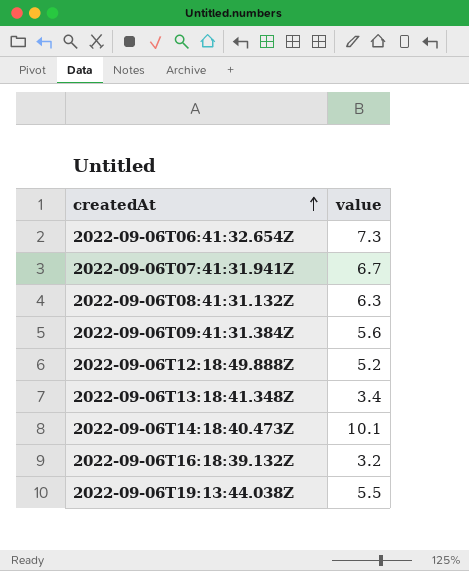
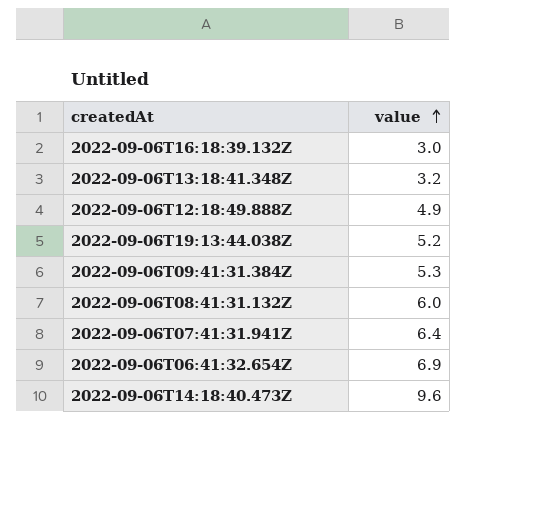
row order: createdAt ascending -> value ascending
2022-09-06T16:18:39.132Z | value: 3.2 -> 3.0
2022-09-06T13:18:41.348Z | value: 3.4 -> 3.2
2022-09-06T12:18:49.888Z | value: 5.2 -> 4.9
2022-09-06T19:13:44.038Z | value: 5.5 -> 5.2
2022-09-06T09:41:31.384Z | value: 5.6 -> 5.3
2022-09-06T08:41:31.132Z | value: 6.3 -> 6.0
2022-09-06T07:41:31.941Z | value: 6.7 -> 6.4
2022-09-06T06:41:32.654Z | value: 7.3 -> 6.9
2022-09-06T14:18:40.473Z | value: 10.1 -> 9.6

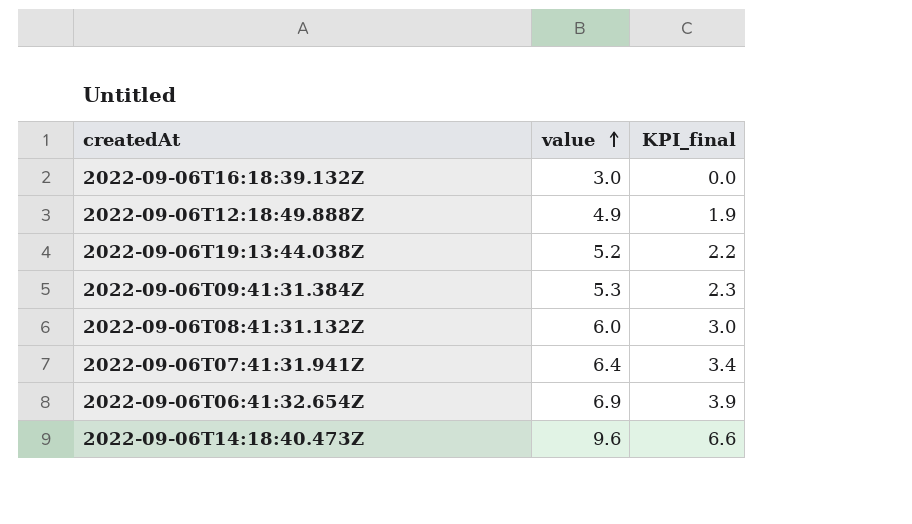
column KPI_final | formula: none -> [value] - 3
row 2022-09-06T13:18:41.348Z: 3.2 -> none

